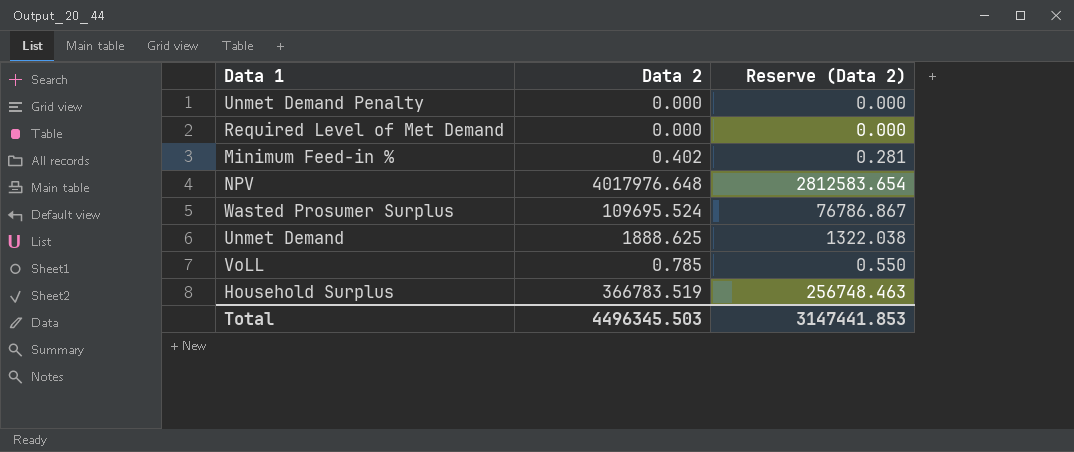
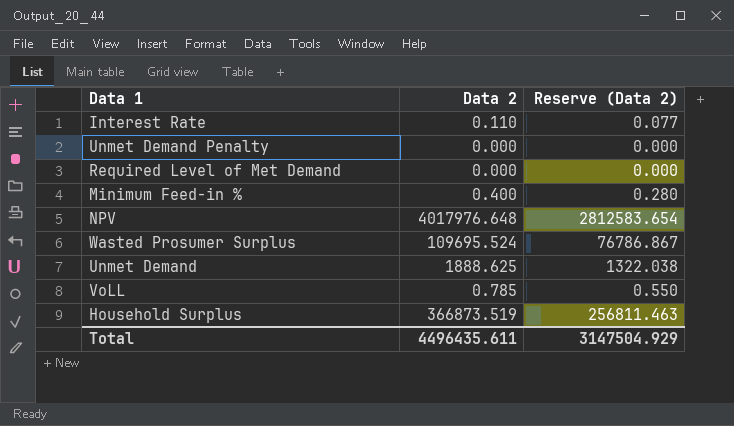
row Interest Rate: none -> 0.110 | 0.077
Minimum Feed-in % | Data 2: 0.402 -> 0.400
Minimum Feed-in % | Reserve (Data 2): 0.281 -> 0.280
Household Surplus | Data 2: 366783.519 -> 366873.519
Household Surplus | Reserve (Data 2): 256748.463 -> 256811.463
Total | Data 2: 4496345.503 -> 4496435.611
Total | Reserve (Data 2): 3147441.853 -> 3147504.929

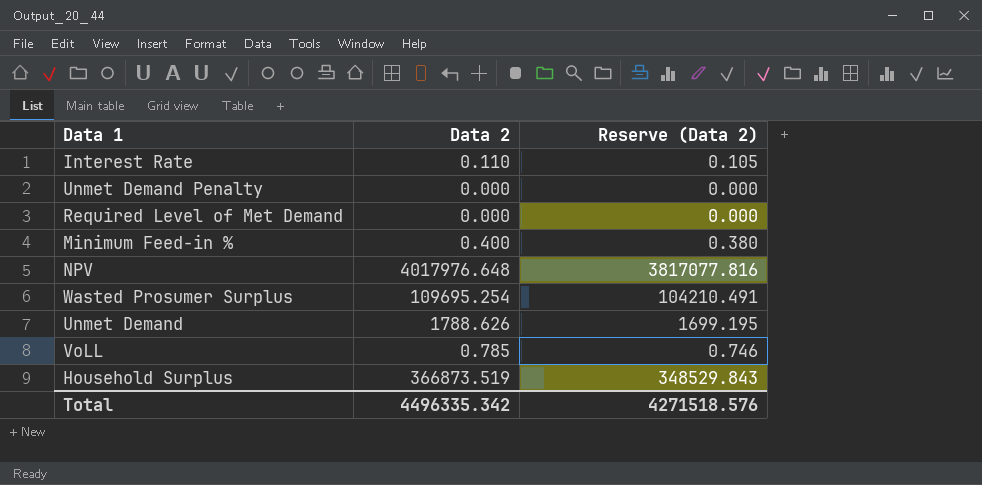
column Reserve (Data 2) | formula: [Data 2] * 0.7 -> [Data 2] * 0.95
Wasted Prosumer Surplus | Data 2: 109695.524 -> 109695.254
Unmet Demand | Data 2: 1888.625 -> 1788.626
Total | Data 2: 4496435.611 -> 4496335.342
Total | Reserve (Data 2): 3147504.929 -> 4271518.576

